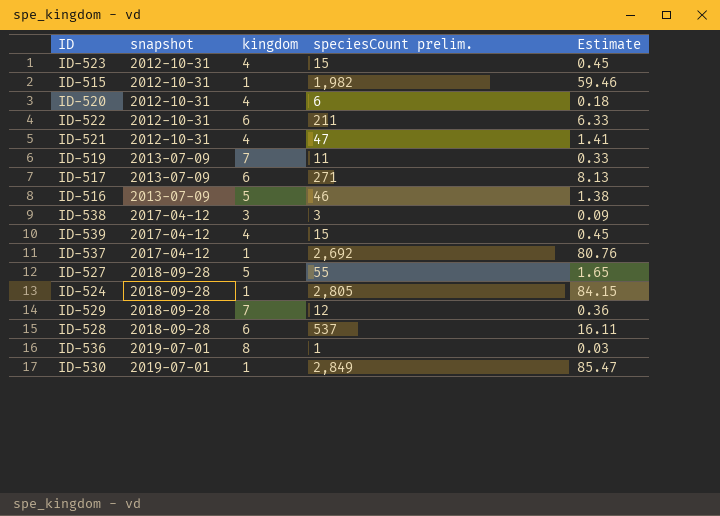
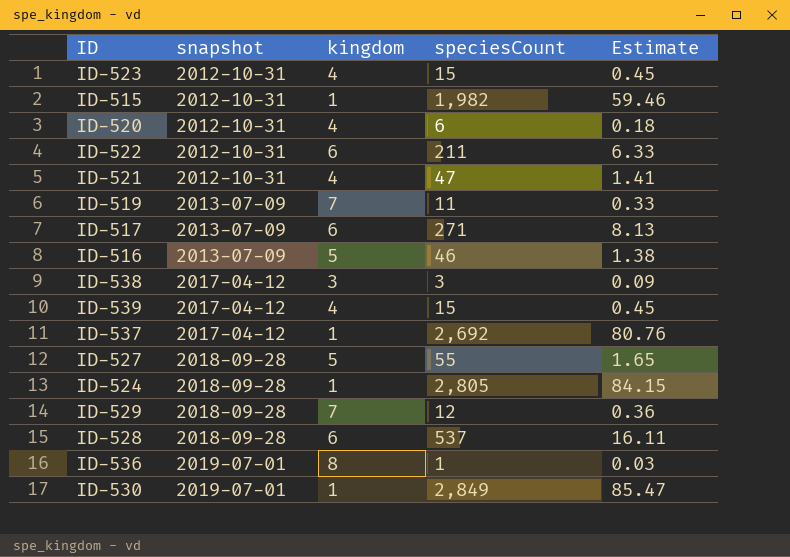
column name: speciesCount prelim. -> speciesCount

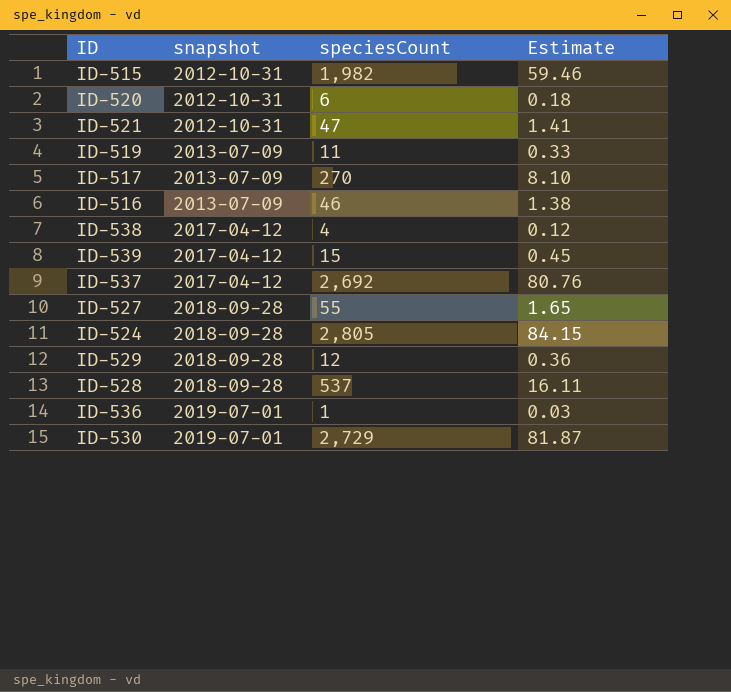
column kingdom | position: 3 -> none
row ID-523: 2012-10-31 | 4 | 15 | 0.45 -> none
row ID-522: 2012-10-31 | 6 | 211 | 6.33 -> none
ID-517 | speciesCount: 271 -> 270
ID-517 | Estimate: 8.13 -> 8.10
ID-538 | speciesCount: 3 -> 4
ID-538 | Estimate: 0.09 -> 0.12
ID-530 | speciesCount: 2,849 -> 2,729
ID-530 | Estimate: 85.47 -> 81.87

